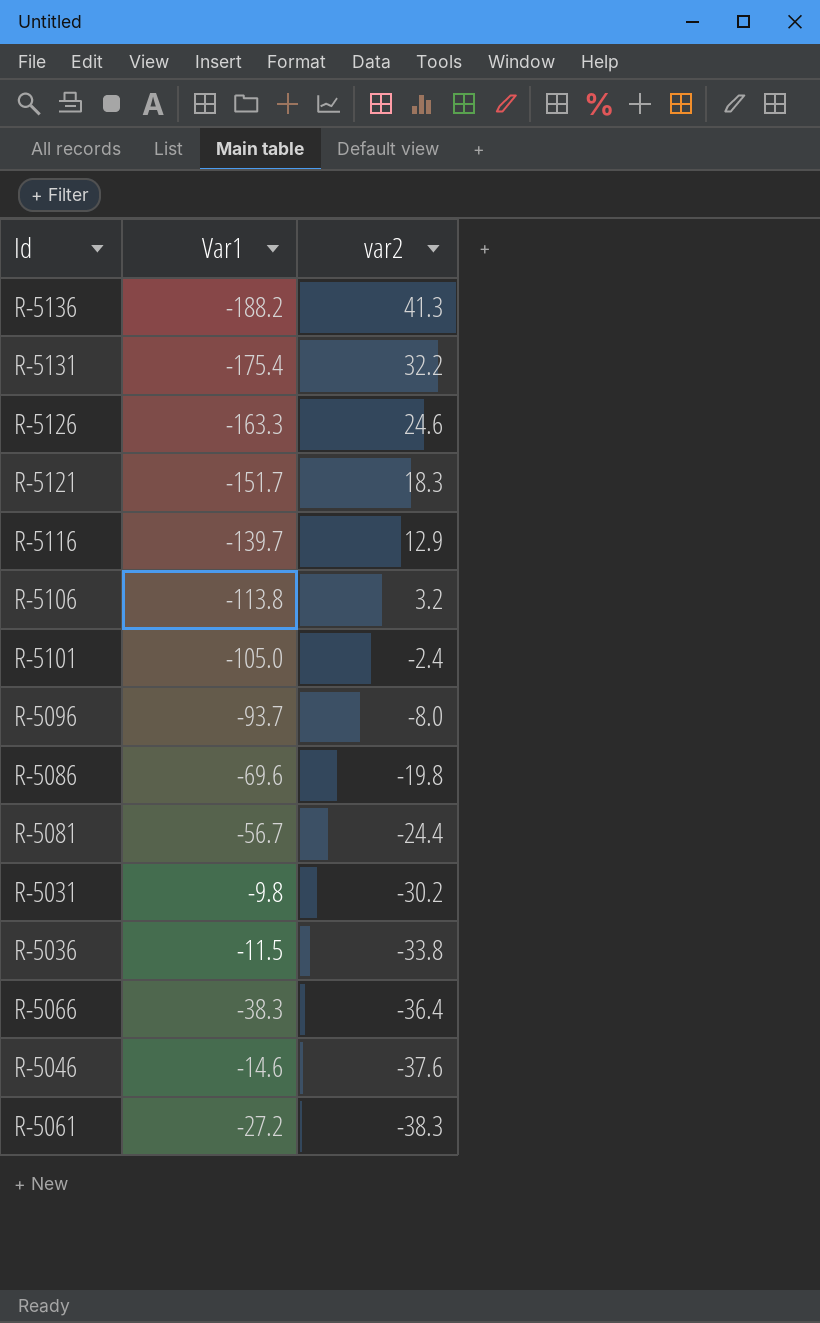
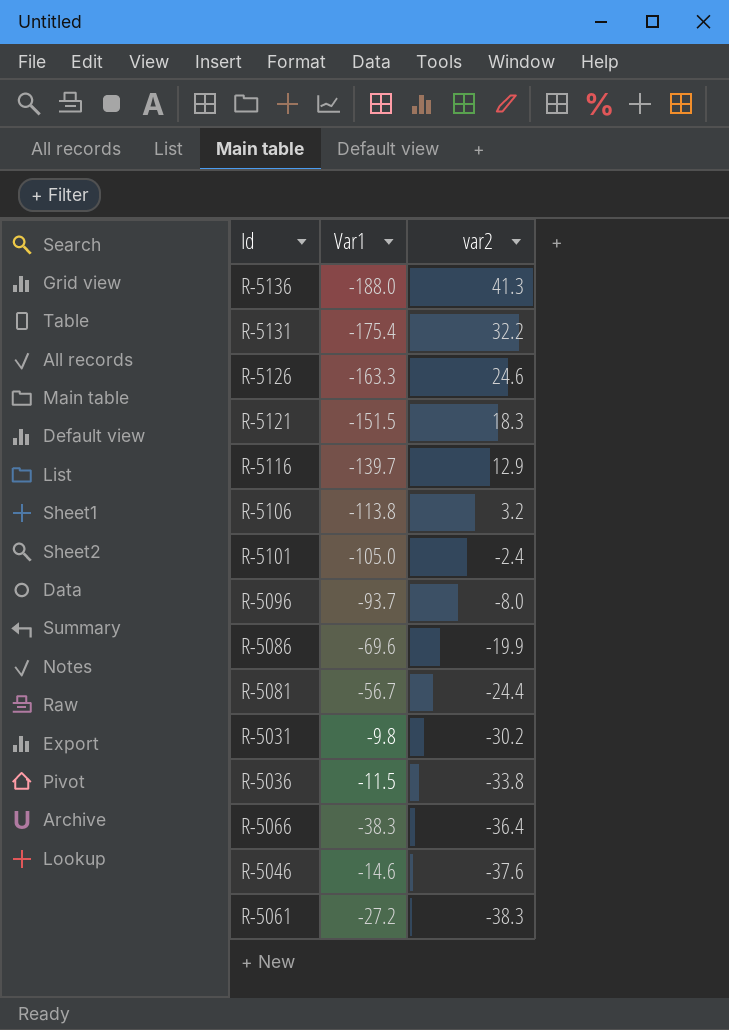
R-5136 | Var1: -188.2 -> -188.0
R-5121 | Var1: -151.7 -> -151.5
R-5086 | var2: -19.8 -> -19.9

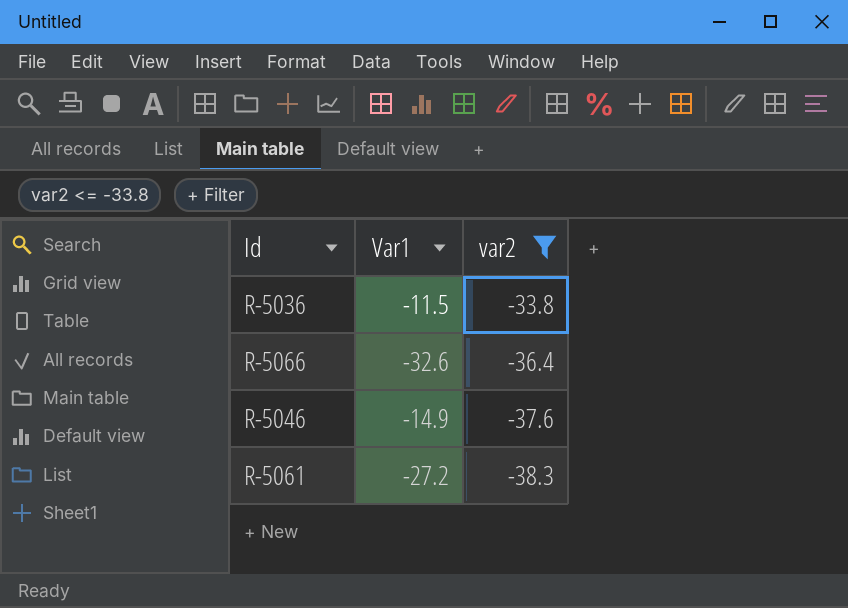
filter: none -> var2 <= -33.8
R-5066 | Var1: -38.3 -> -32.6
R-5046 | Var1: -14.6 -> -14.9

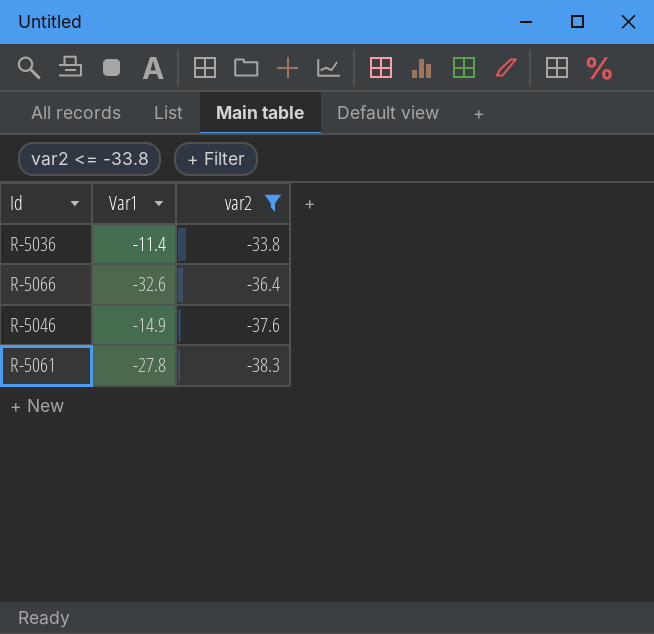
R-5036 | Var1: -11.5 -> -11.4
R-5061 | Var1: -27.2 -> -27.8

